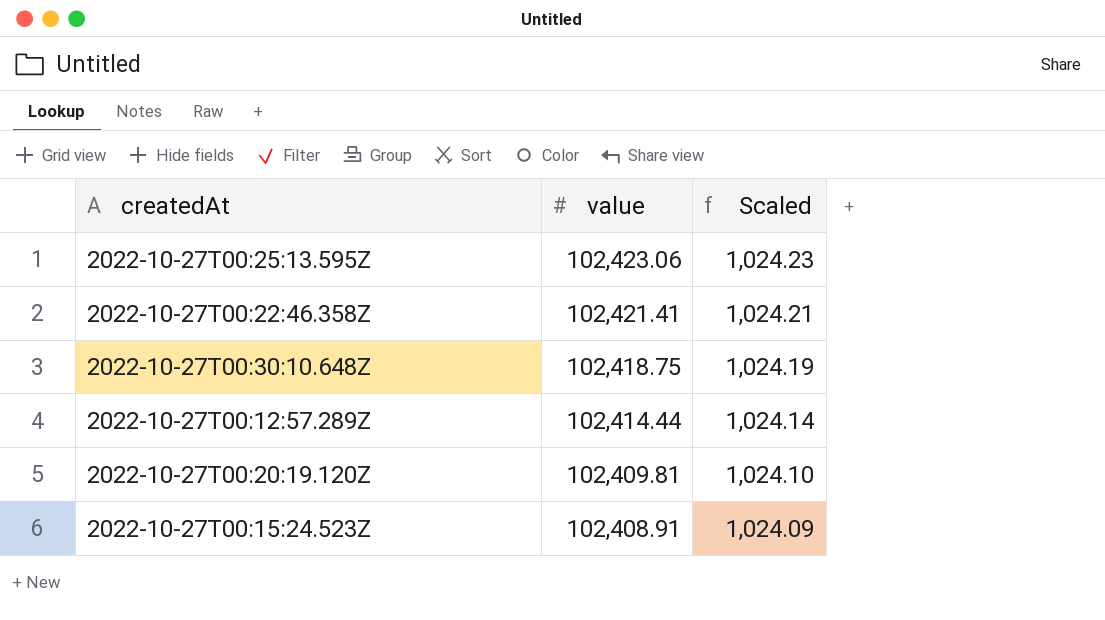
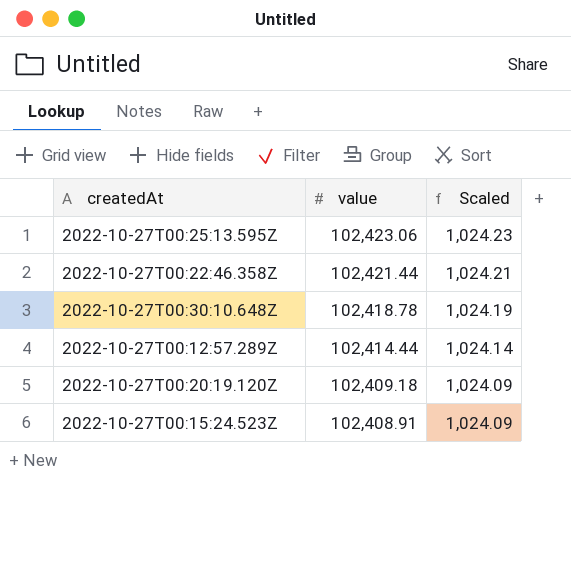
2022-10-27T00:22:46.358Z | value: 102,421.41 -> 102,421.44
2022-10-27T00:30:10.648Z | value: 102,418.75 -> 102,418.78
2022-10-27T00:20:19.120Z | value: 102,409.81 -> 102,409.18
2022-10-27T00:20:19.120Z | Scaled: 1,024.10 -> 1,024.09

